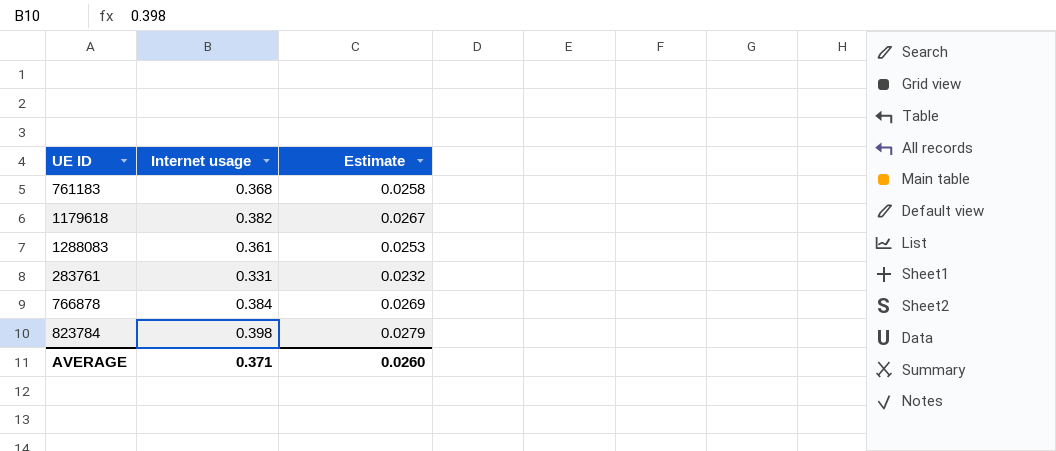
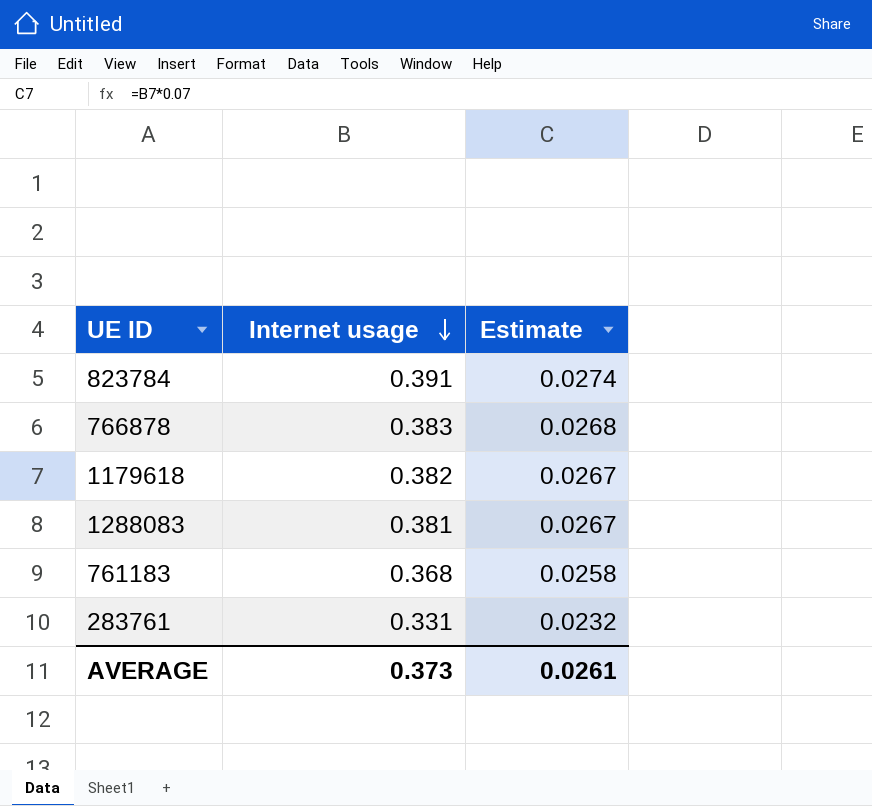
row order: none -> Internet usage descending
823784 | Internet usage: 0.398 -> 0.391
823784 | Estimate: 0.0279 -> 0.0274
766878 | Internet usage: 0.384 -> 0.383
766878 | Estimate: 0.0269 -> 0.0268
1288083 | Internet usage: 0.361 -> 0.381
1288083 | Estimate: 0.0253 -> 0.0267
AVERAGE | Internet usage: 0.371 -> 0.373
AVERAGE | Estimate: 0.0260 -> 0.0261

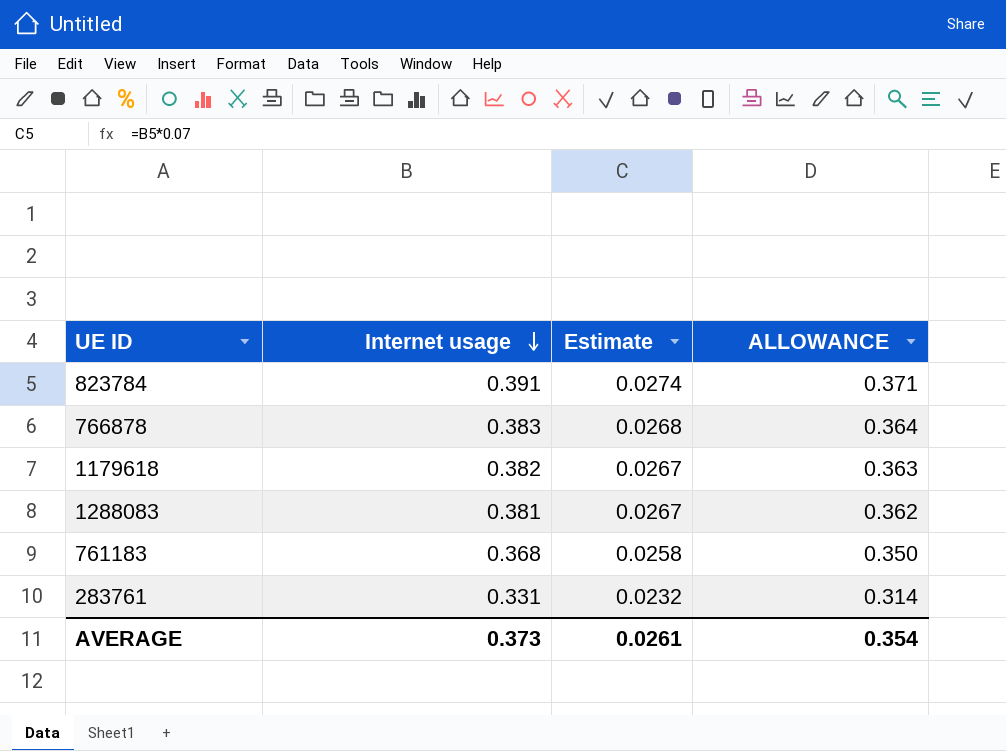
column ALLOWANCE | formula: none -> [Internet usage] * 0.95

